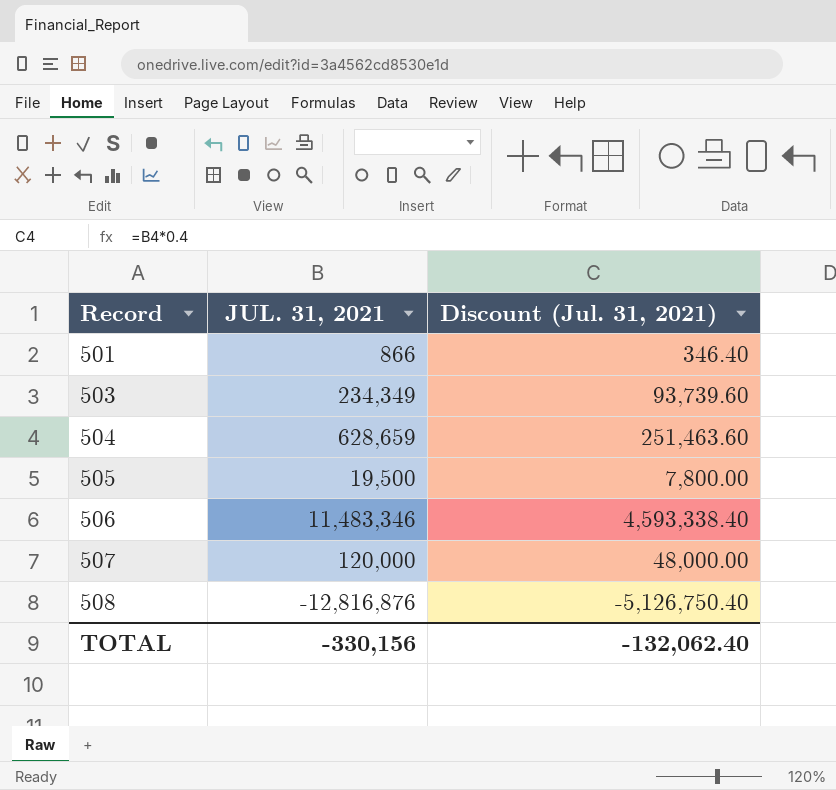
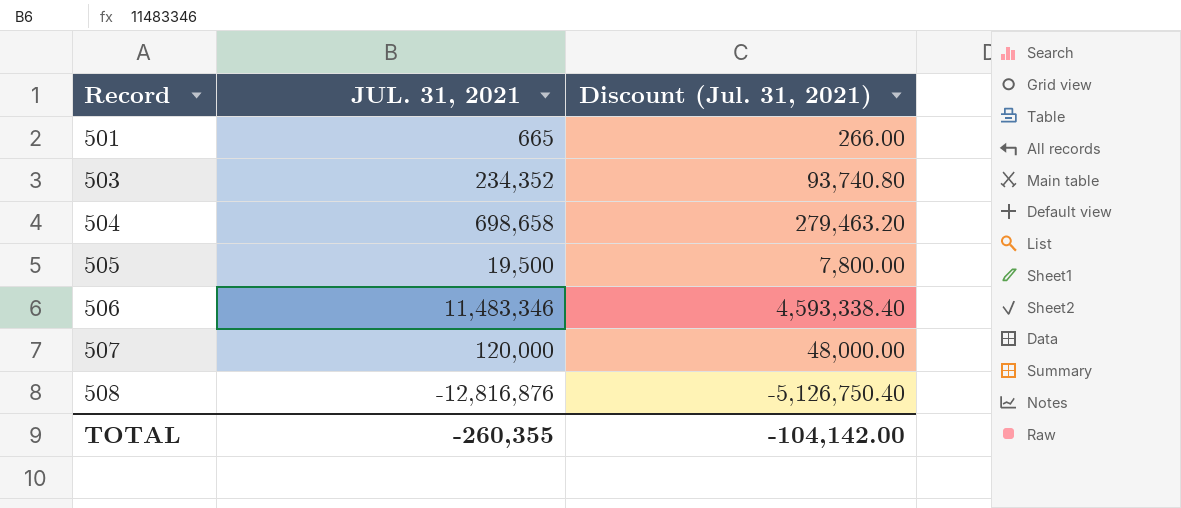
501 | JUL. 31, 2021: 866 -> 665
501 | Discount (Jul. 31, 2021): 346.40 -> 266.00
503 | JUL. 31, 2021: 234,349 -> 234,352
503 | Discount (Jul. 31, 2021): 93,739.60 -> 93,740.80
504 | JUL. 31, 2021: 628,659 -> 698,658
504 | Discount (Jul. 31, 2021): 251,463.60 -> 279,463.20
TOTAL | JUL. 31, 2021: -330,156 -> -260,355
TOTAL | Discount (Jul. 31, 2021): -132,062.40 -> -104,142.00

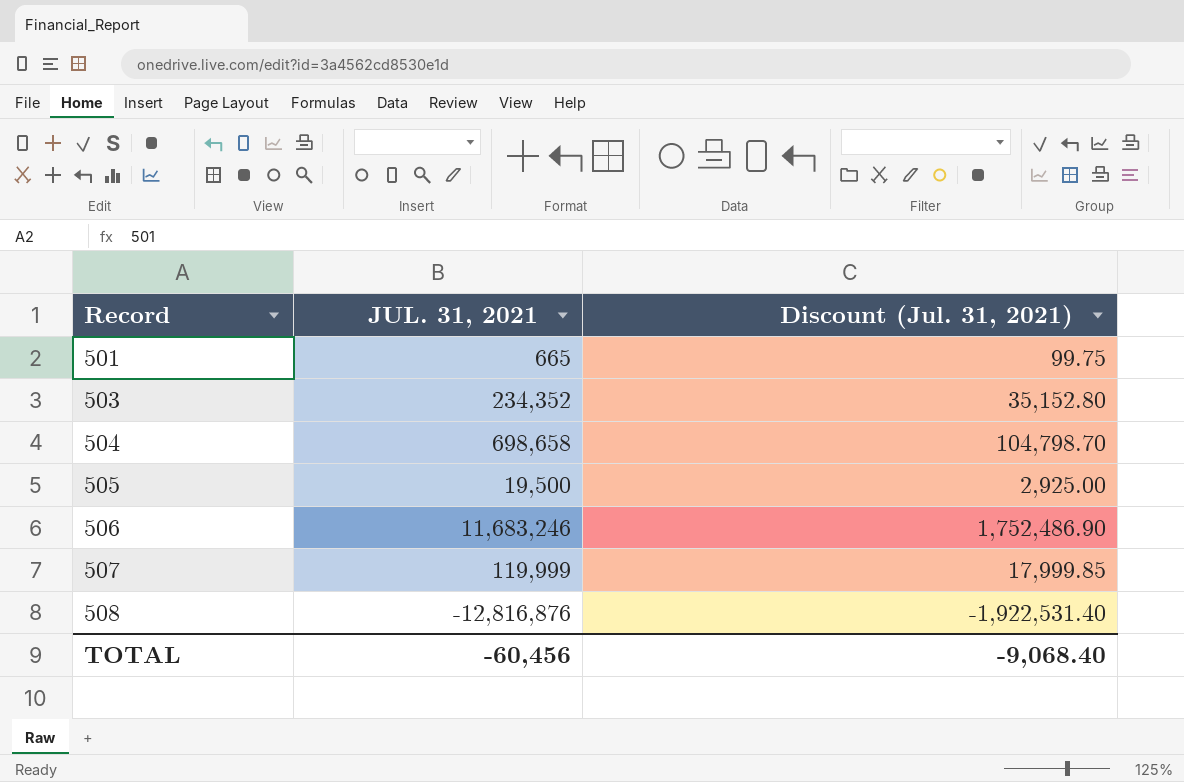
column Discount (Jul. 31, 2021) | formula: [JUL. 31, 2021] * 0.4 -> [JUL. 31, 2021] * 0.15
506 | JUL. 31, 2021: 11,483,346 -> 11,683,246
507 | JUL. 31, 2021: 120,000 -> 119,999
TOTAL | JUL. 31, 2021: -260,355 -> -60,456
TOTAL | Discount (Jul. 31, 2021): -104,142.00 -> -9,068.40

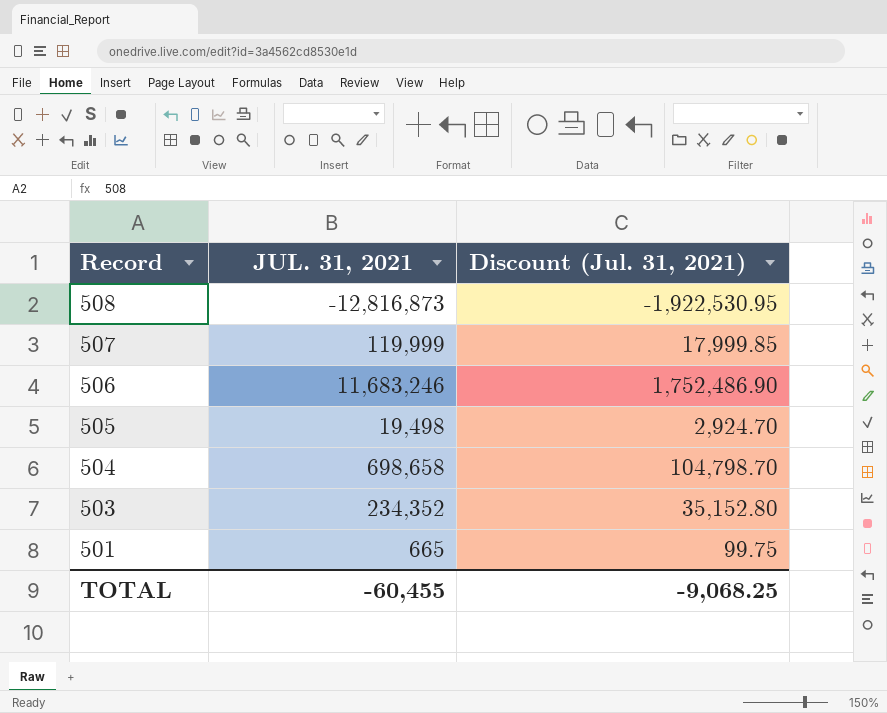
row order: Record ascending -> Record descending
508 | JUL. 31, 2021: -12,816,876 -> -12,816,873
508 | Discount (Jul. 31, 2021): -1,922,531.40 -> -1,922,530.95
505 | JUL. 31, 2021: 19,500 -> 19,498
505 | Discount (Jul. 31, 2021): 2,925.00 -> 2,924.70
TOTAL | JUL. 31, 2021: -60,456 -> -60,455
TOTAL | Discount (Jul. 31, 2021): -9,068.40 -> -9,068.25

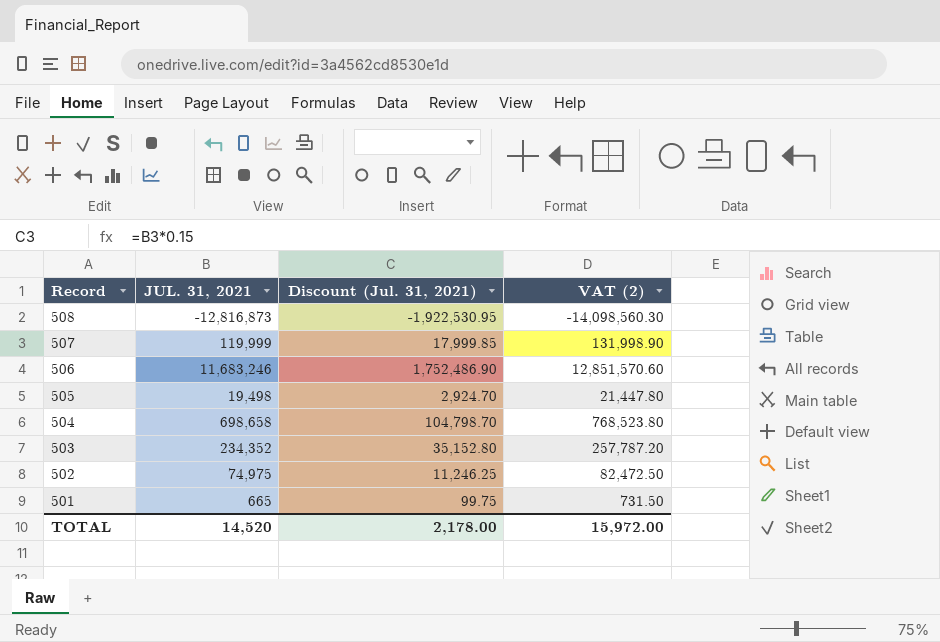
column VAT (2) | formula: none -> [JUL. 31, 2021] * 1.1
row 502: none -> 74,975 | 11,246.25 | 82,472.50
TOTAL | JUL. 31, 2021: -60,455 -> 14,520
TOTAL | Discount (Jul. 31, 2021): -9,068.25 -> 2,178.00

